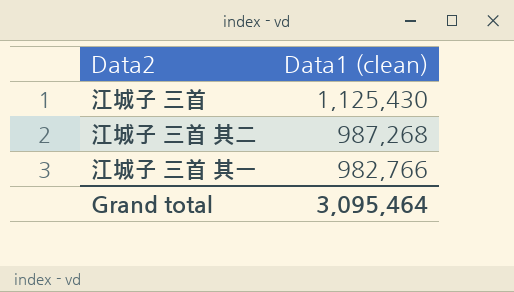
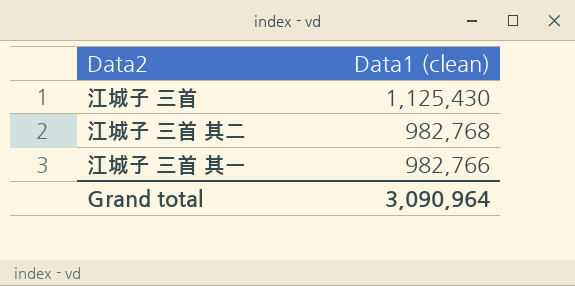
江城子 三首 其二 | Data1 (clean): 987,268 -> 982,768
Grand total | Data1 (clean): 3,095,464 -> 3,090,964

